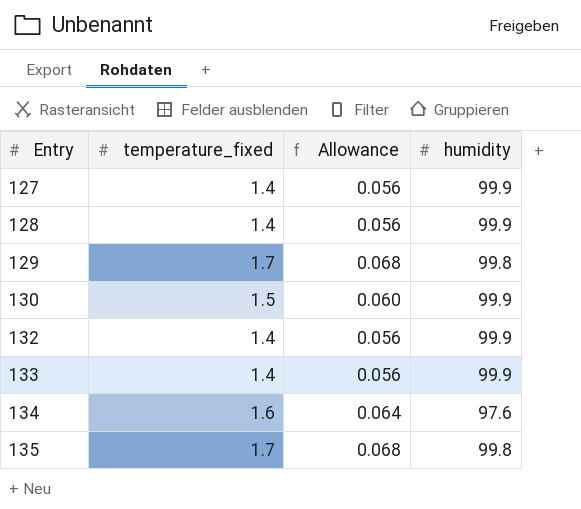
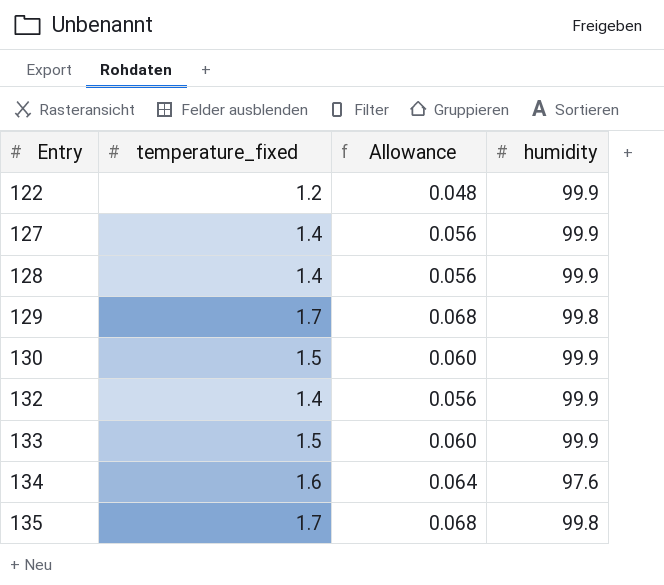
row 122: none -> 1.2 | 0.048 | 99.9
133 | temperature_fixed: 1.4 -> 1.5
133 | Allowance: 0.056 -> 0.060

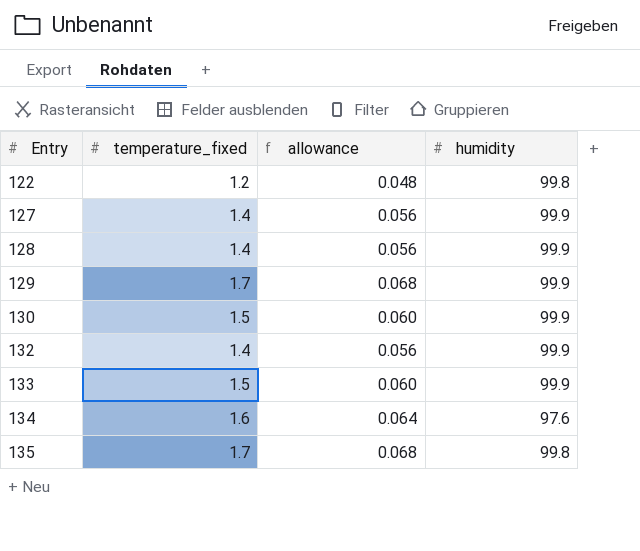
column name: Allowance -> allowance
122 | humidity: 99.9 -> 99.8
129 | humidity: 99.8 -> 99.9

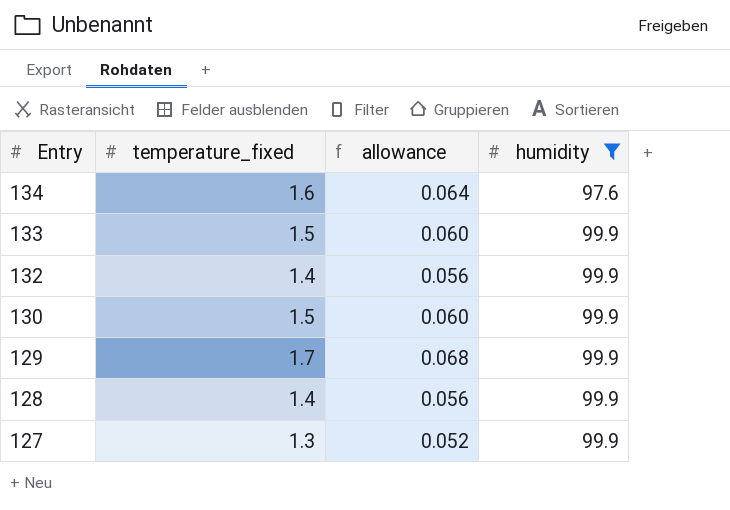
filter: none -> humidity != 99.8
row order: Entry ascending -> Entry descending
127 | temperature_fixed: 1.4 -> 1.3
127 | allowance: 0.056 -> 0.052

